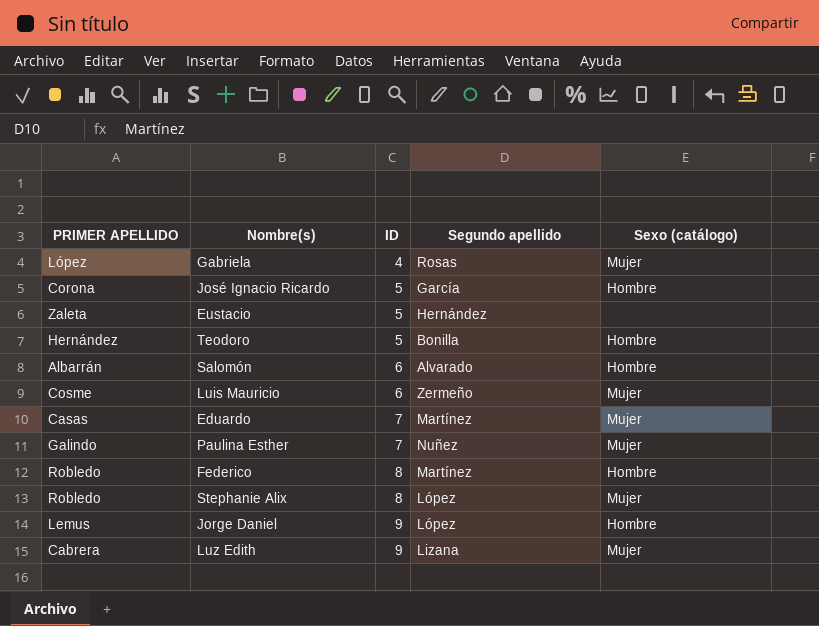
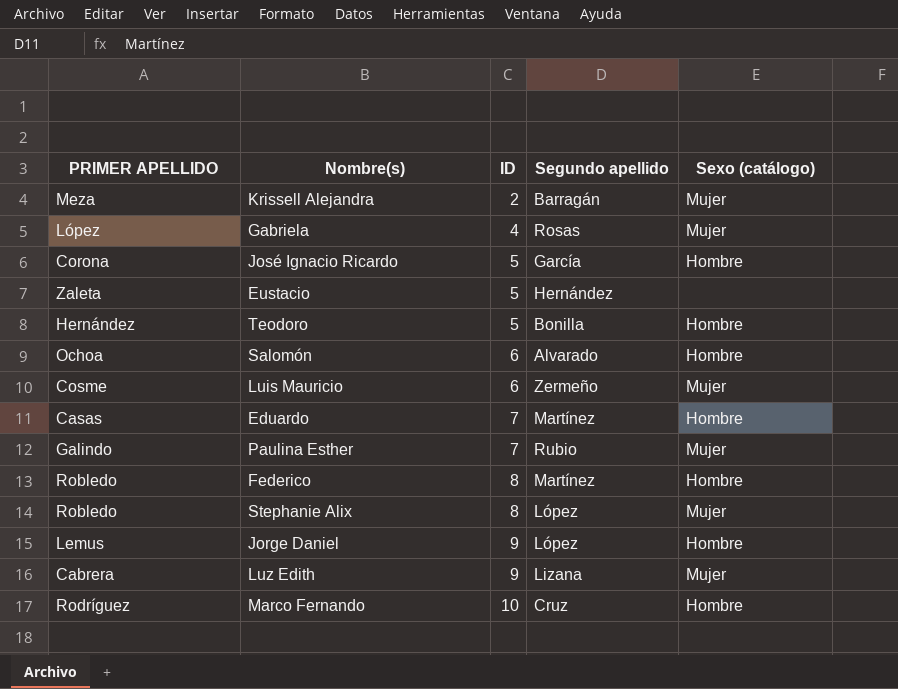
row Krissell Alejandra: none -> Meza | 2 | Barragán | Mujer
Salomón | PRIMER APELLIDO: Albarrán -> Ochoa
Eduardo | Sexo (catálogo): Mujer -> Hombre
Paulina Esther | Segundo apellido: Nuñez -> Rubio
row Marco Fernando: none -> Rodríguez | 10 | Cruz | Hombre

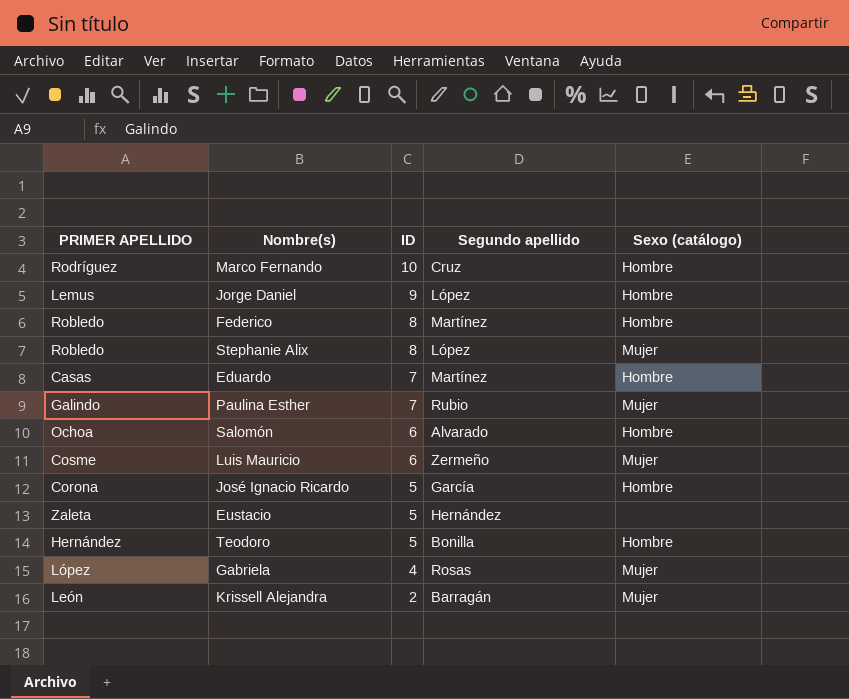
row order: ID ascending -> ID descending
row Luz Edith: Cabrera | 9 | Lizana | Mujer -> none
Krissell Alejandra | PRIMER APELLIDO: Meza -> León

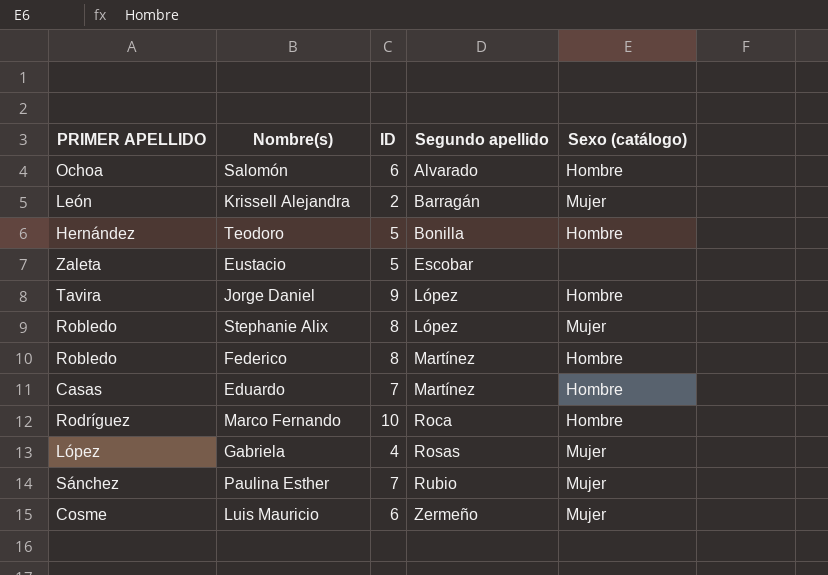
row order: ID descending -> Segundo apellido ascending
row José Ignacio Ricardo: Corona | 5 | García | Hombre -> none
Eustacio | Segundo apellido: Hernández -> Escobar
Jorge Daniel | PRIMER APELLIDO: Lemus -> Tavira
Marco Fernando | Segundo apellido: Cruz -> Roca
Paulina Esther | PRIMER APELLIDO: Galindo -> Sánchez

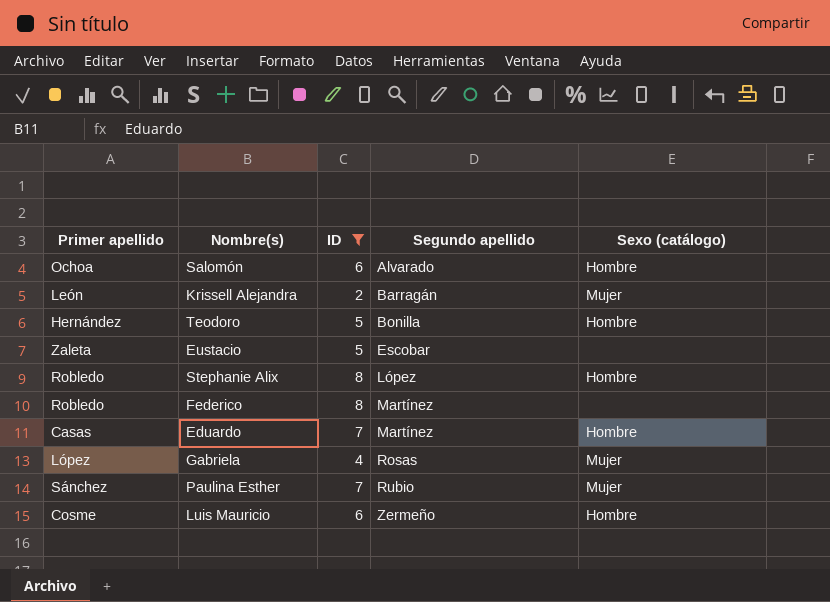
filter: none -> ID <= 8
column name: PRIMER APELLIDO -> Primer apellido
Stephanie Alix | Sexo (catálogo): Mujer -> Hombre
Federico | Sexo (catálogo): Hombre -> none
Luis Mauricio | Sexo (catálogo): Mujer -> Hombre

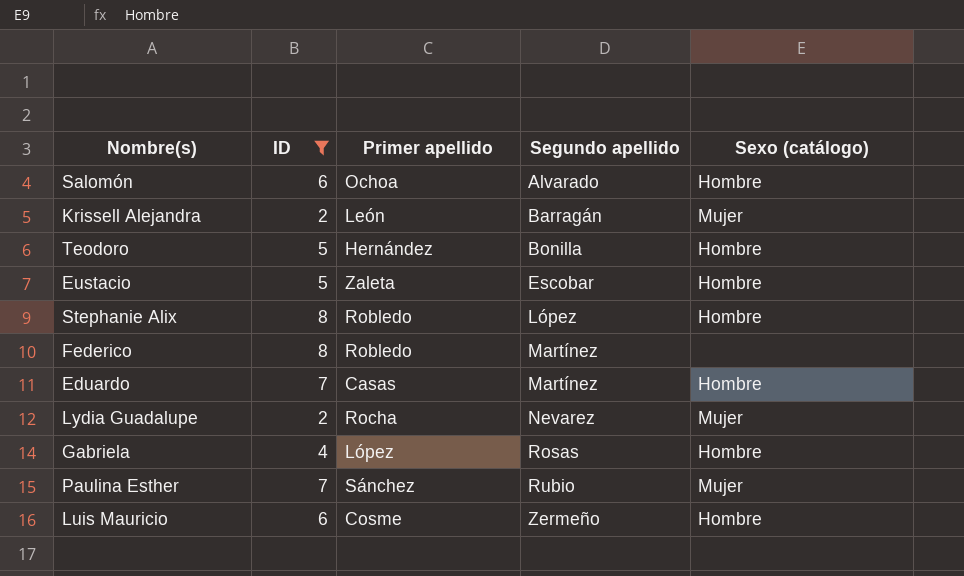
column Primer apellido | position: 1 -> 3
Eustacio | Sexo (catálogo): none -> Hombre
row Lydia Guadalupe: none -> 2 | Rocha | Nevarez | Mujer
Gabriela | Sexo (catálogo): Mujer -> Hombre

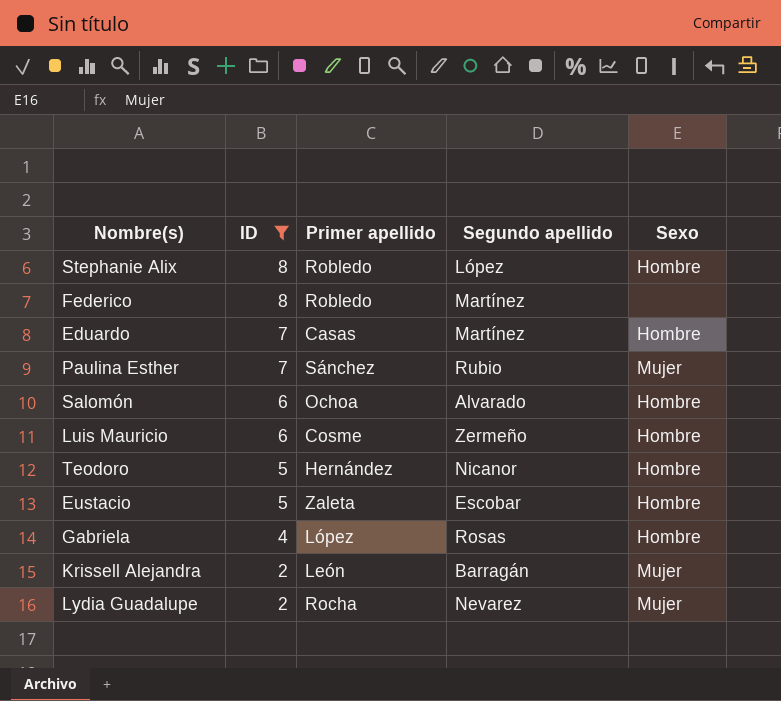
row order: Segundo apellido ascending -> ID descending
column name: Sexo (catálogo) -> Sexo
Teodoro | Segundo apellido: Bonilla -> Nicanor

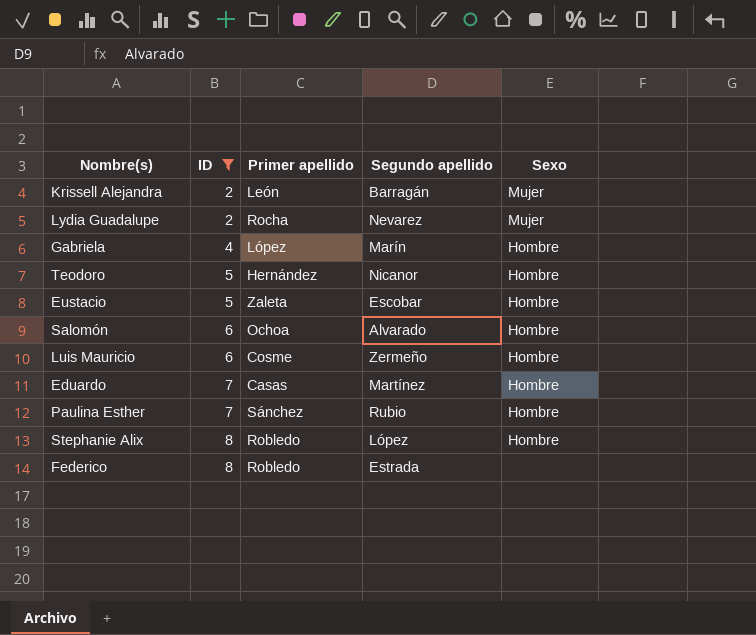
row order: ID descending -> ID ascending
Gabriela | Segundo apellido: Rosas -> Marín
Paulina Esther | Sexo: Mujer -> Hombre
Federico | Segundo apellido: Martínez -> Estrada

